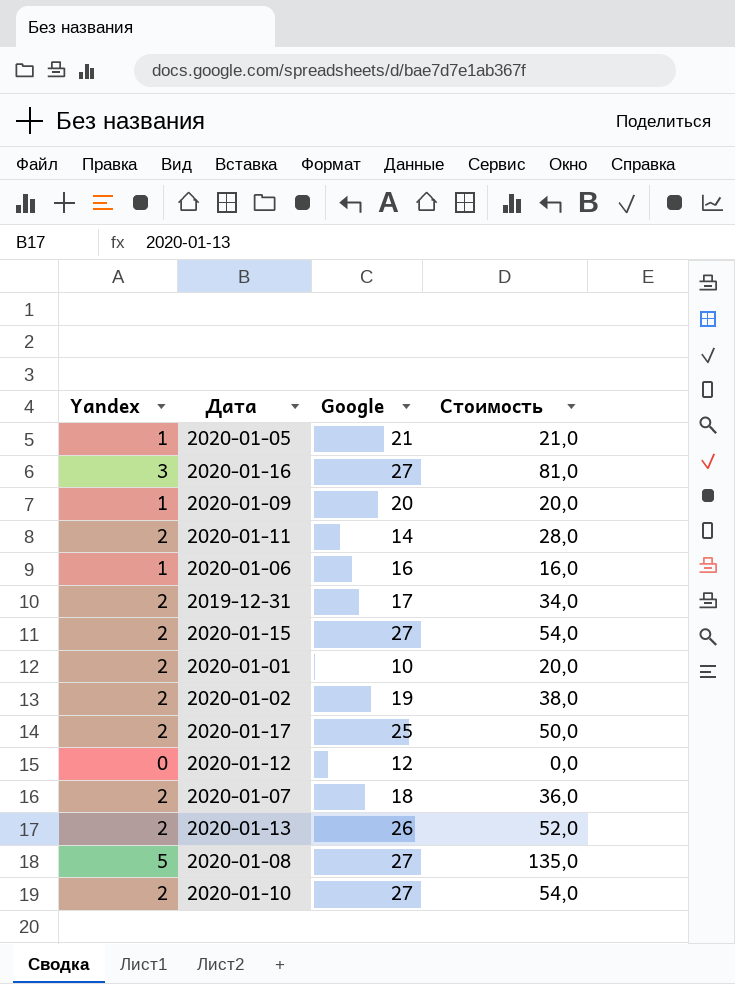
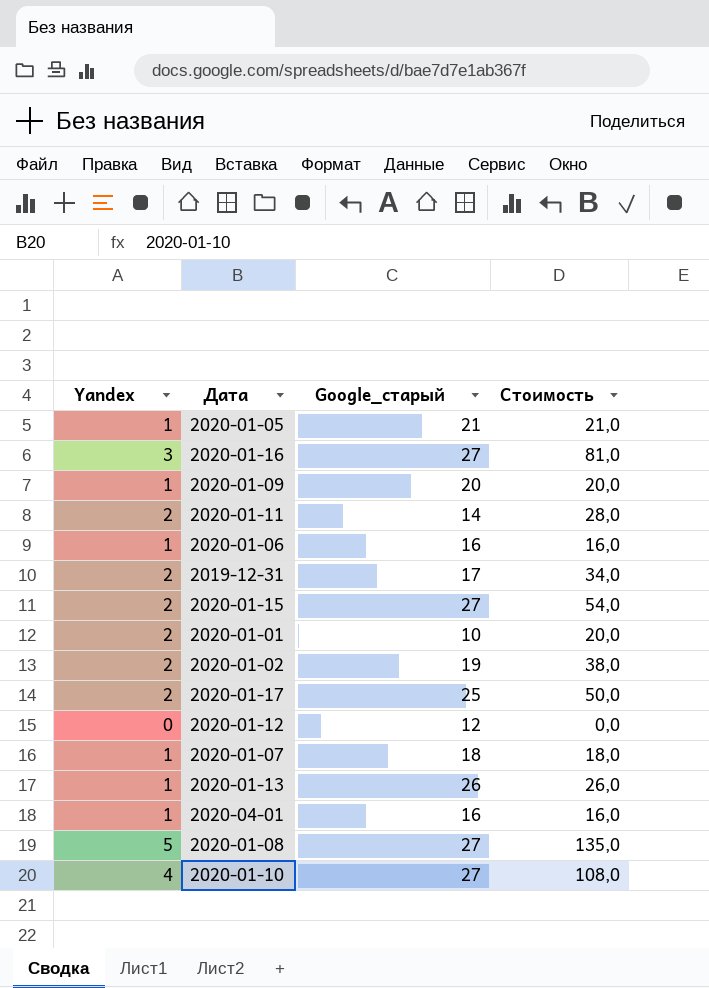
column name: Google -> Google_старый
2020-01-07 | Yandex: 2 -> 1
2020-01-07 | Стоимость: 36,0 -> 18,0
2020-01-13 | Yandex: 2 -> 1
2020-01-13 | Стоимость: 52,0 -> 26,0
row 2020-04-01: none -> 1 | 16 | 16,0
2020-01-10 | Yandex: 2 -> 4
2020-01-10 | Стоимость: 54,0 -> 108,0

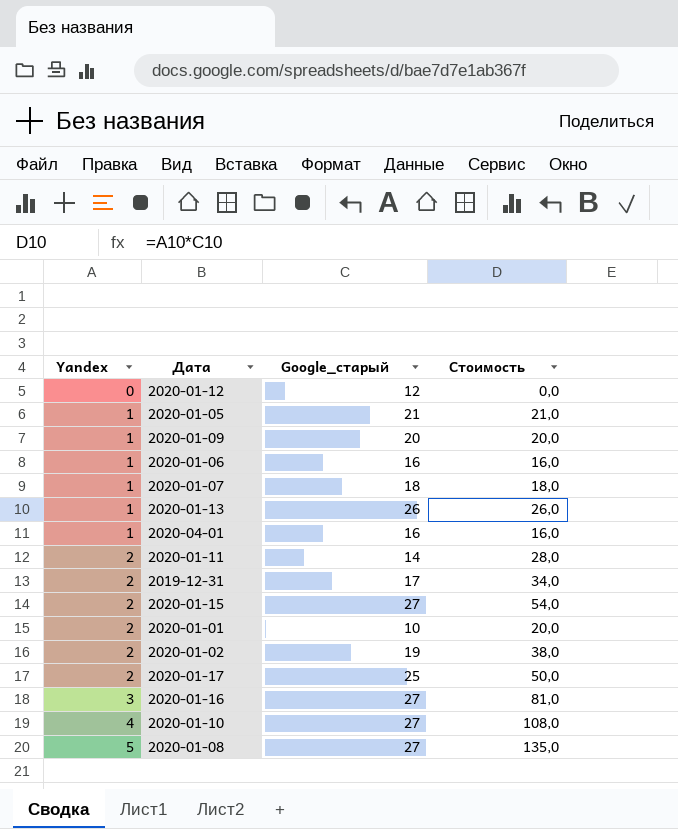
row order: none -> Yandex ascending

